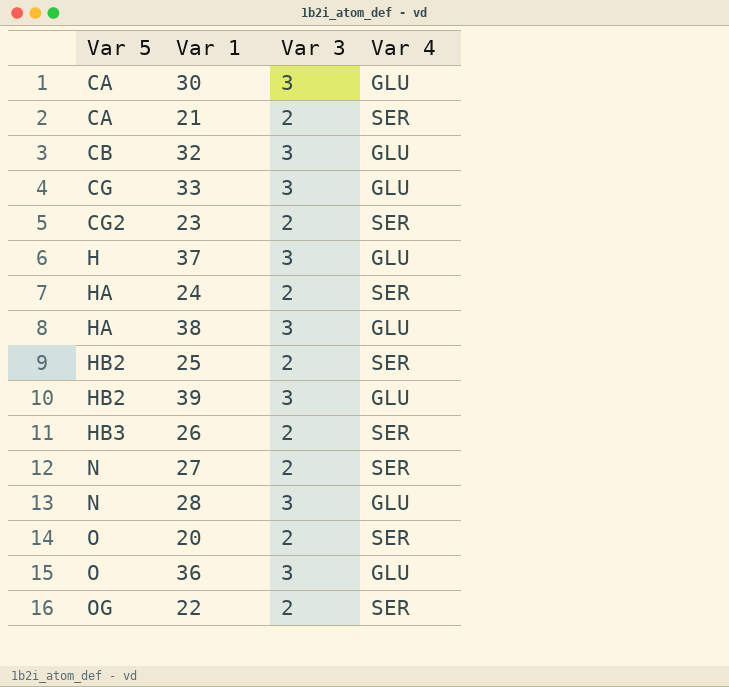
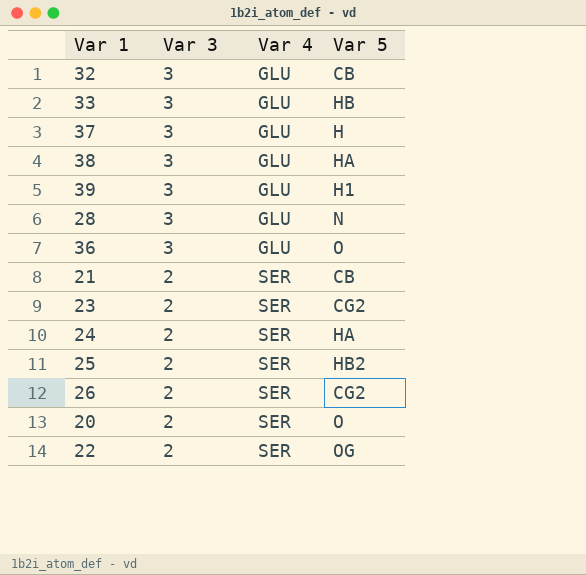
row order: Var 5 ascending -> Var 3 descending
column Var 5 | position: 1 -> 4
row 30: CA | 3 | GLU -> none
row 27: N | 2 | SER -> none
33 | Var 5: CG -> HB
39 | Var 5: HB2 -> H1
21 | Var 5: CA -> CB
26 | Var 5: HB3 -> CG2

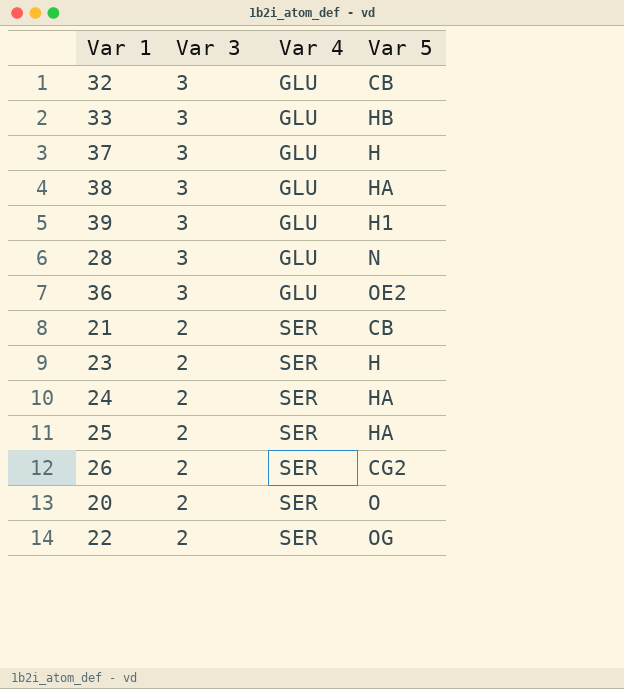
36 | Var 5: O -> OE2
23 | Var 5: CG2 -> H
25 | Var 5: HB2 -> HA

